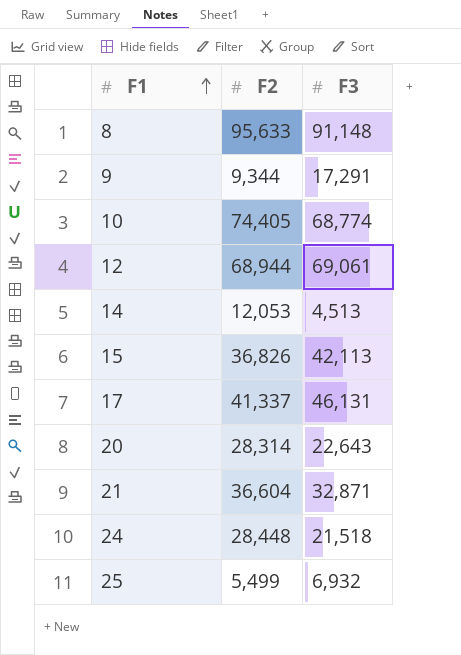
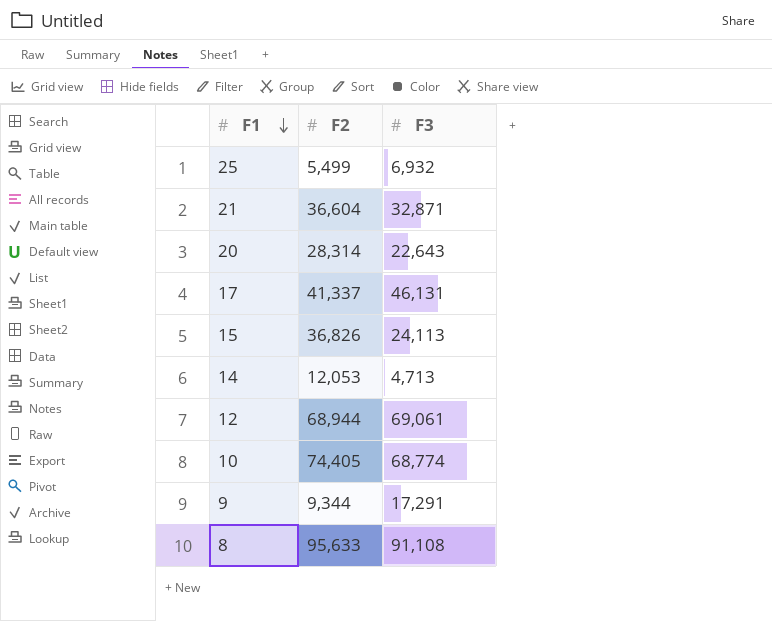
row order: F1 ascending -> F1 descending
row 24: 28,448 | 21,518 -> none
15 | F3: 42,113 -> 24,113
14 | F3: 4,513 -> 4,713
8 | F3: 91,148 -> 91,108

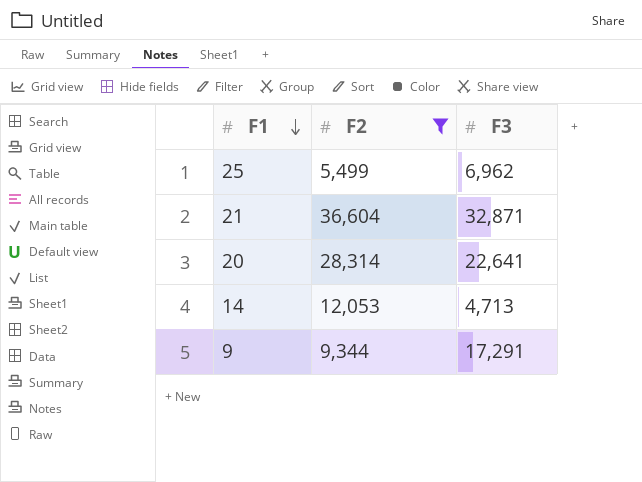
filter: none -> F2 <= 36,604
25 | F3: 6,932 -> 6,962
20 | F3: 22,643 -> 22,641

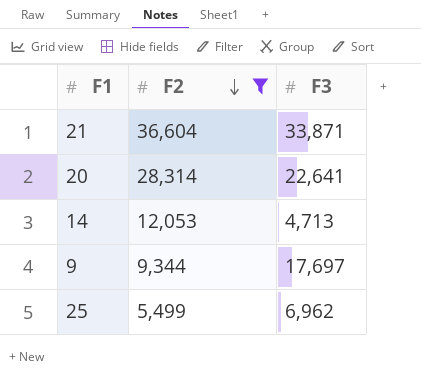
row order: F1 descending -> F2 descending
21 | F3: 32,871 -> 33,871
9 | F3: 17,291 -> 17,697

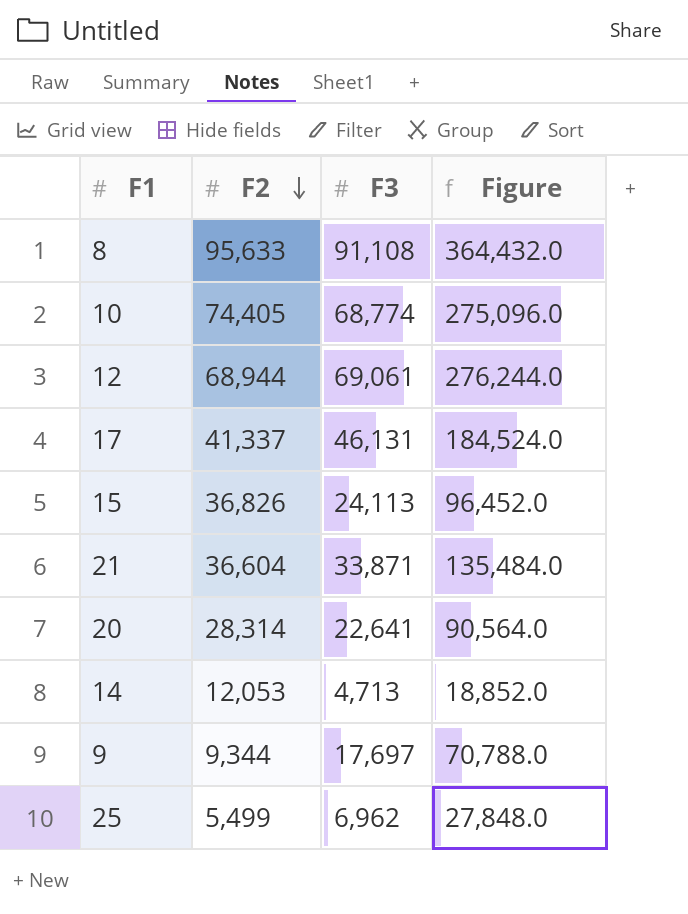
filter: F2 <= 36,604 -> none
column Figure | formula: none -> [F3] * 4

